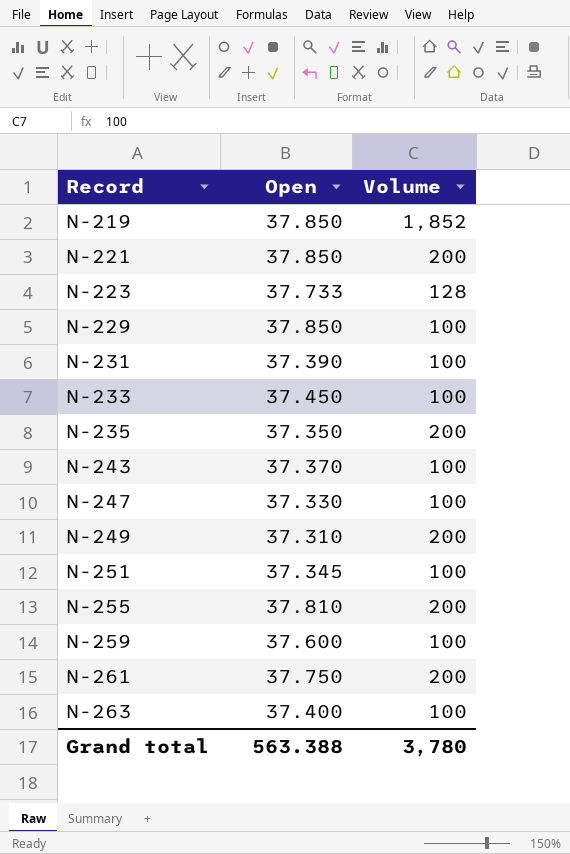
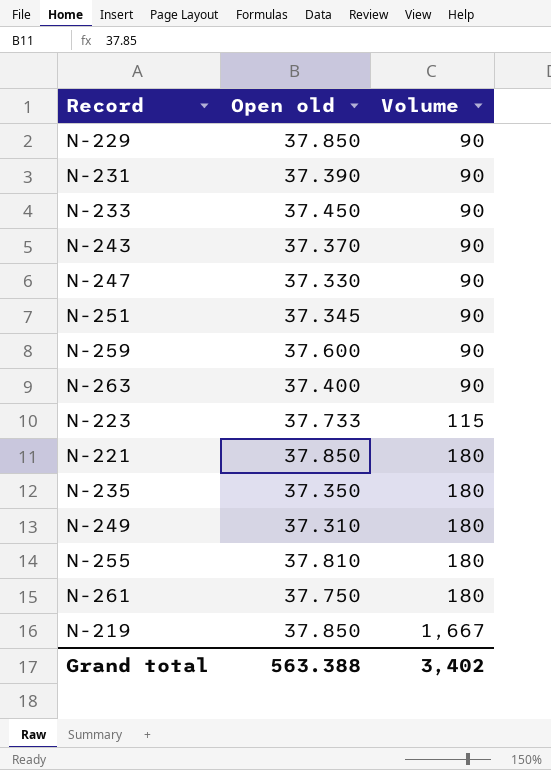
row order: Record ascending -> Volume ascending
column name: Open -> Open old
N-229 | Volume: 100 -> 90
N-231 | Volume: 100 -> 90
N-233 | Volume: 100 -> 90
N-243 | Volume: 100 -> 90
N-247 | Volume: 100 -> 90
N-251 | Volume: 100 -> 90
N-259 | Volume: 100 -> 90
N-263 | Volume: 100 -> 90
N-223 | Volume: 128 -> 115
N-221 | Volume: 200 -> 180
N-235 | Volume: 200 -> 180
N-249 | Volume: 200 -> 180
N-255 | Volume: 200 -> 180
N-261 | Volume: 200 -> 180
N-219 | Volume: 1,852 -> 1,667
Grand total | Volume: 3,780 -> 3,402

